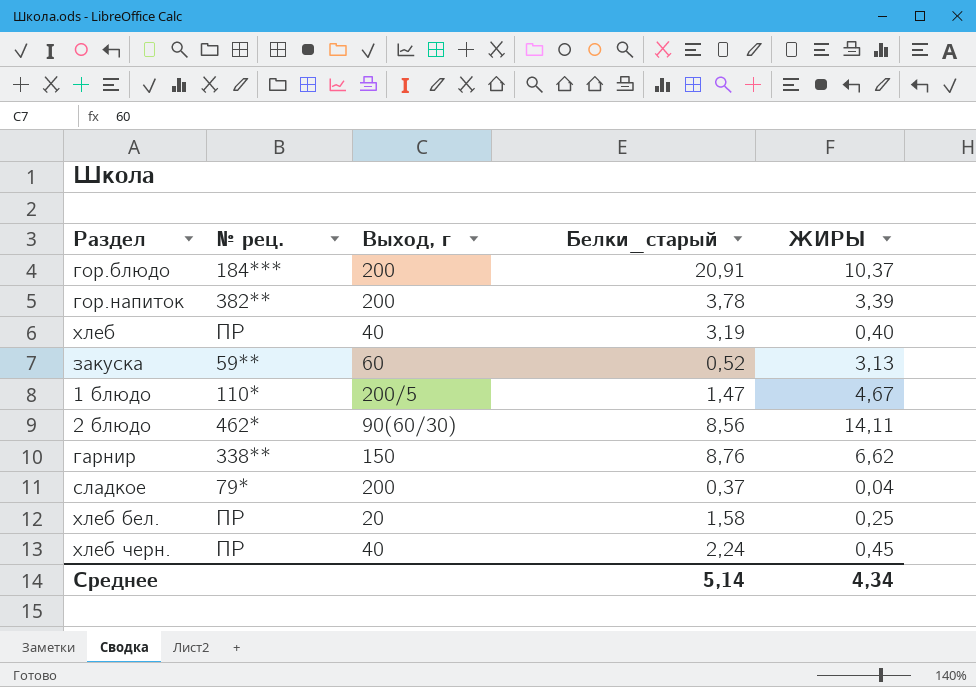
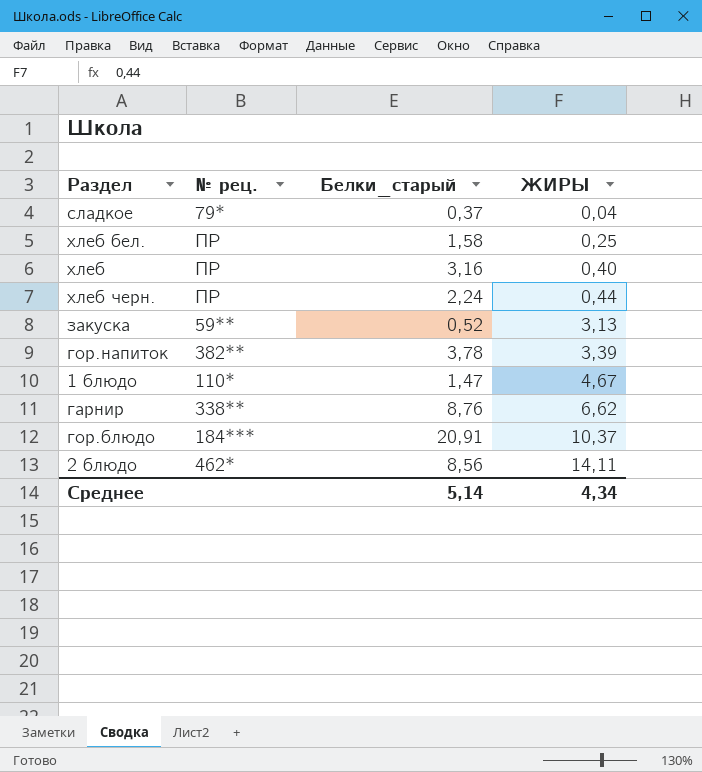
row order: none -> ЖИРЫ ascending
column Выход, г | position: 3 -> none
хлеб | Белки_старый: 3,19 -> 3,16
хлеб черн. | ЖИРЫ: 0,45 -> 0,44

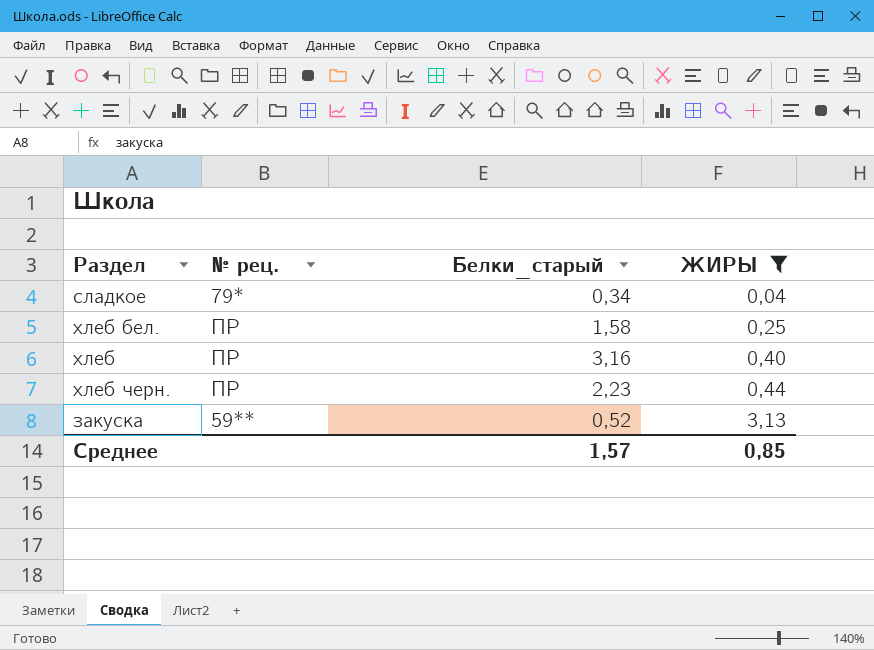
filter: none -> ЖИРЫ <= 3,13
сладкое | Белки_старый: 0,37 -> 0,34
хлеб черн. | Белки_старый: 2,24 -> 2,23
Среднее | Белки_старый: 5,14 -> 1,57
Среднее | ЖИРЫ: 4,34 -> 0,85

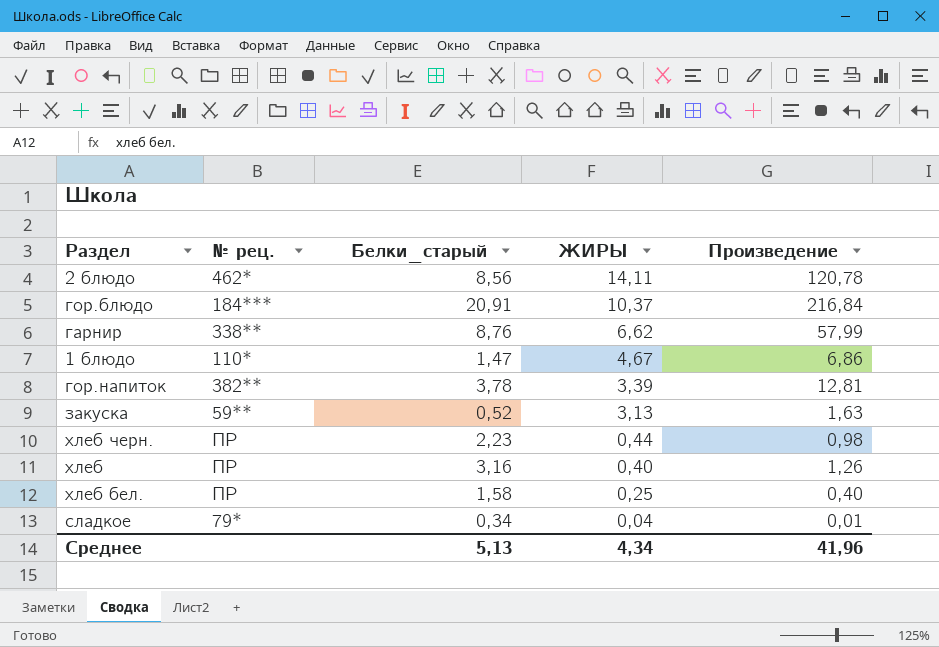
filter: ЖИРЫ <= 3,13 -> none
row order: ЖИРЫ ascending -> ЖИРЫ descending
column Произведение | formula: none -> [Белки_старый] * [ЖИРЫ]
Среднее | Белки_старый: 1,57 -> 5,13
Среднее | ЖИРЫ: 0,85 -> 4,34

